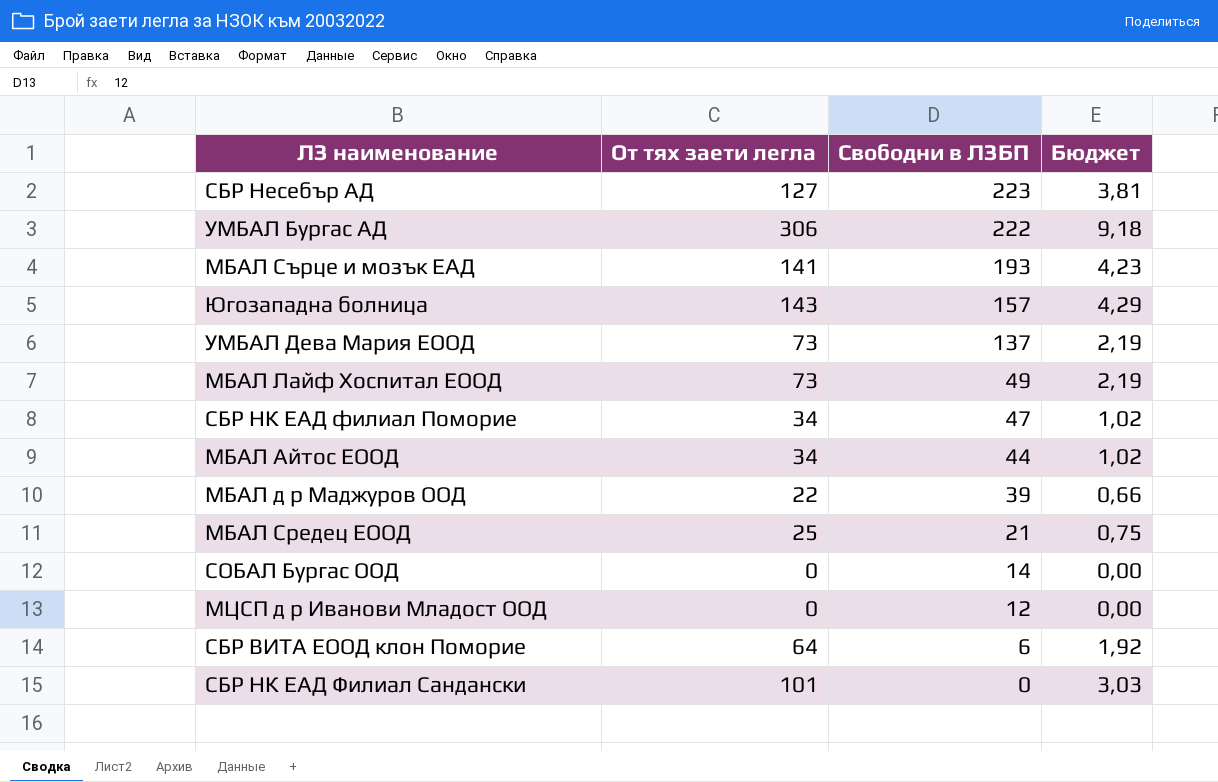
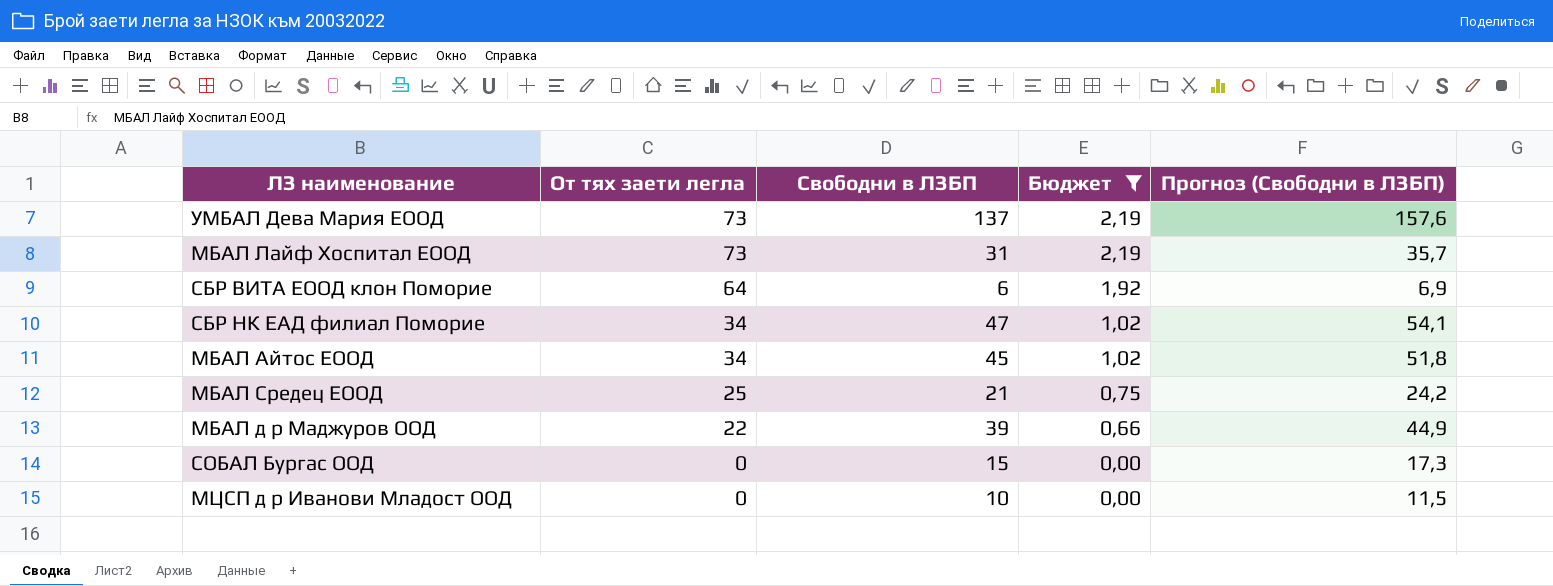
filter: none -> Бюджет <= 2,19
row order: Свободни в ЛЗБП descending -> От тях заети легла descending
column Прогноз (Свободни в ЛЗБП) | formula: none -> [Свободни в ЛЗБП] * 1,15
МБАЛ Лайф Хоспитал ЕООД | Свободни в ЛЗБП: 49 -> 31
МБАЛ Айтос ЕООД | Свободни в ЛЗБП: 44 -> 45
СОБАЛ Бургас ООД | Свободни в ЛЗБП: 14 -> 15
МЦСП д р Иванови Младост ООД | Свободни в ЛЗБП: 12 -> 10

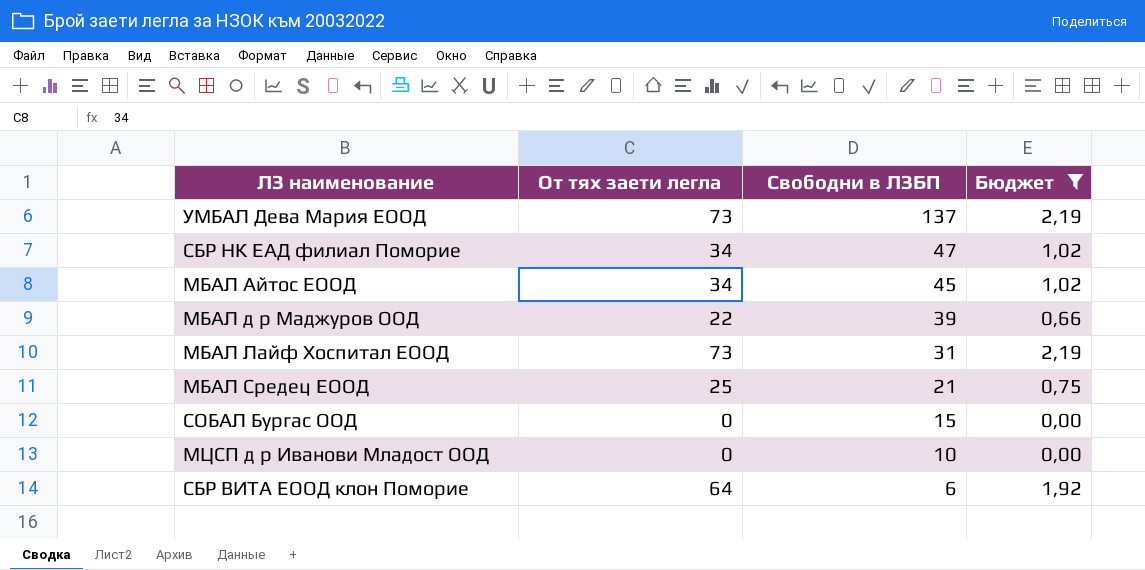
row order: От тях заети легла descending -> Свободни в ЛЗБП descending
column Прогноз (Свободни в ЛЗБП) | formula: [Свободни в ЛЗБП] * 1,15 -> none

